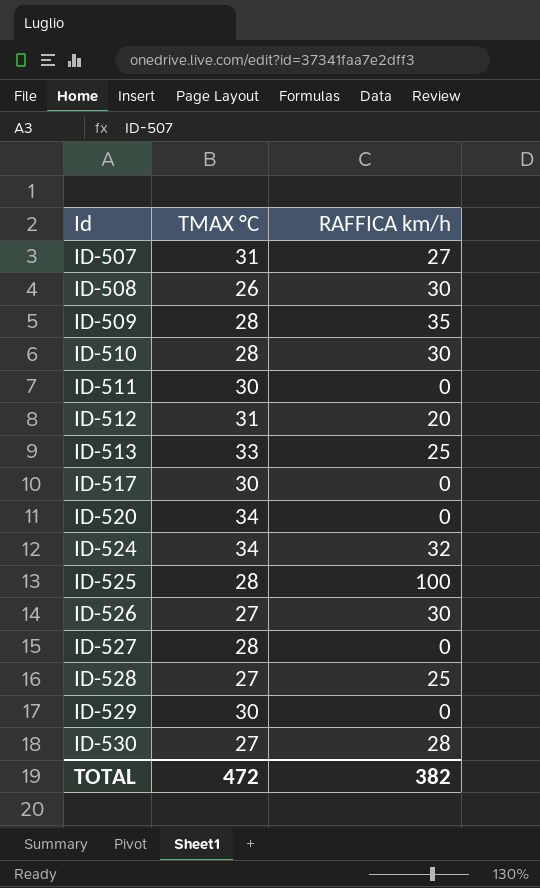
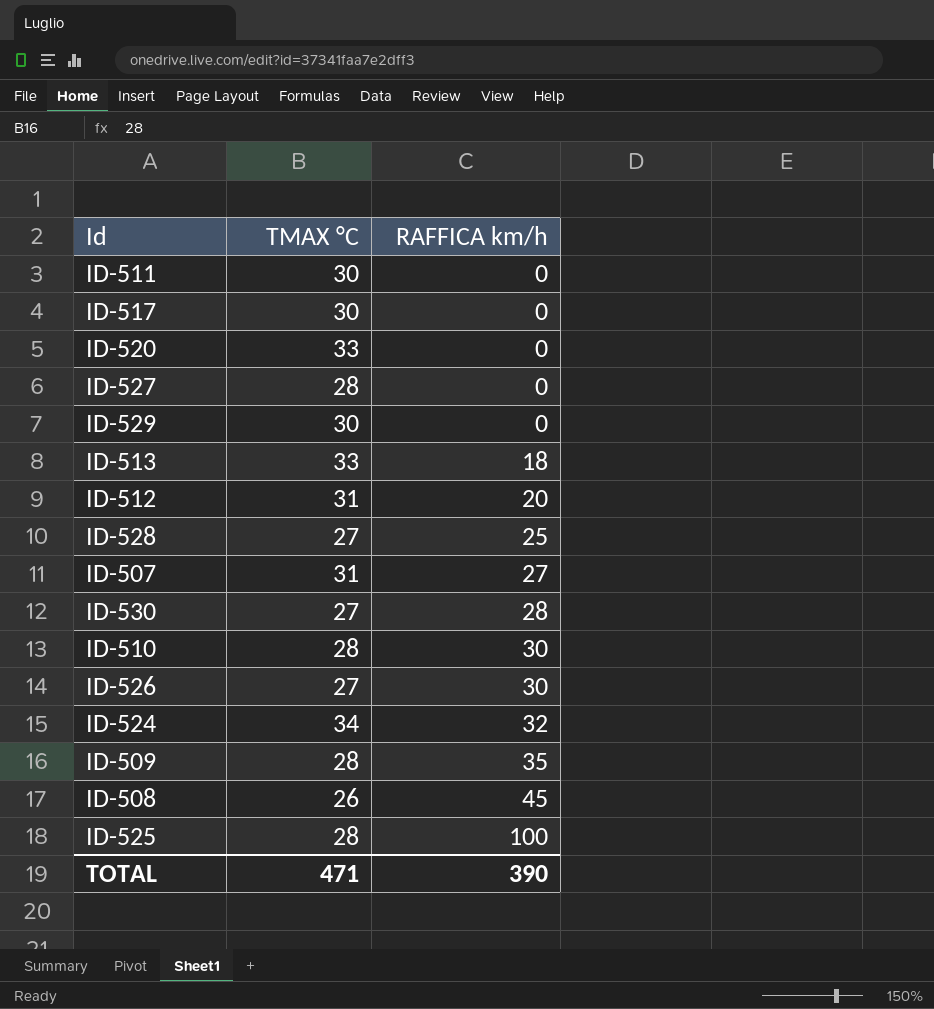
row order: Id ascending -> RAFFICA km/h ascending
ID-520 | TMAX °C: 34 -> 33
ID-513 | RAFFICA km/h: 25 -> 18
ID-508 | RAFFICA km/h: 30 -> 45
TOTAL | TMAX °C: 472 -> 471
TOTAL | RAFFICA km/h: 382 -> 390

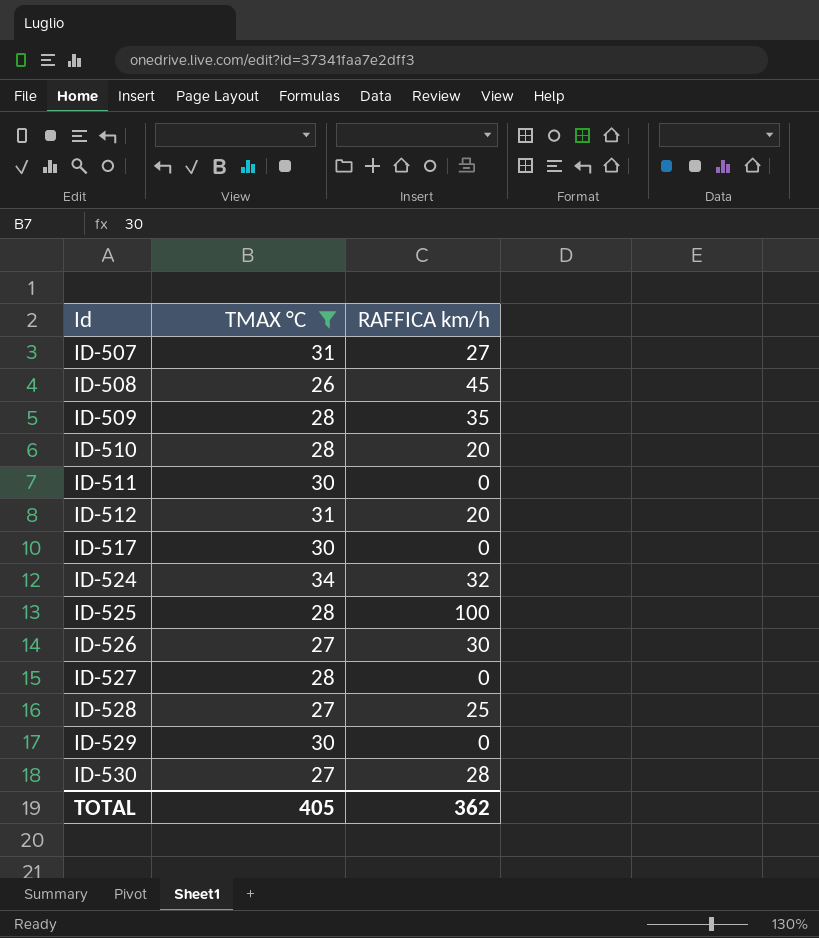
filter: none -> TMAX °C != 33
row order: RAFFICA km/h ascending -> Id ascending
ID-510 | RAFFICA km/h: 30 -> 20
TOTAL | TMAX °C: 471 -> 405
TOTAL | RAFFICA km/h: 390 -> 362

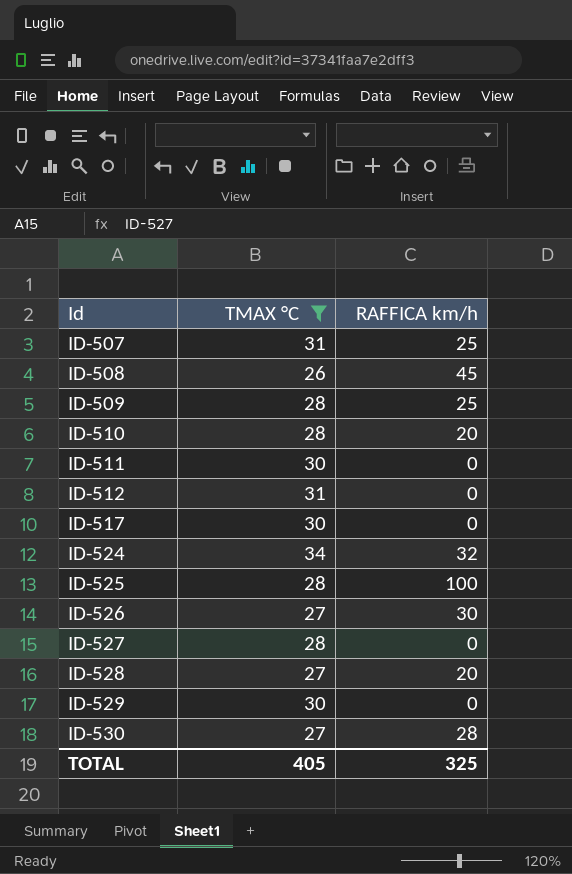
ID-507 | RAFFICA km/h: 27 -> 25
ID-509 | RAFFICA km/h: 35 -> 25
ID-512 | RAFFICA km/h: 20 -> 0
ID-528 | RAFFICA km/h: 25 -> 20
TOTAL | RAFFICA km/h: 362 -> 325

